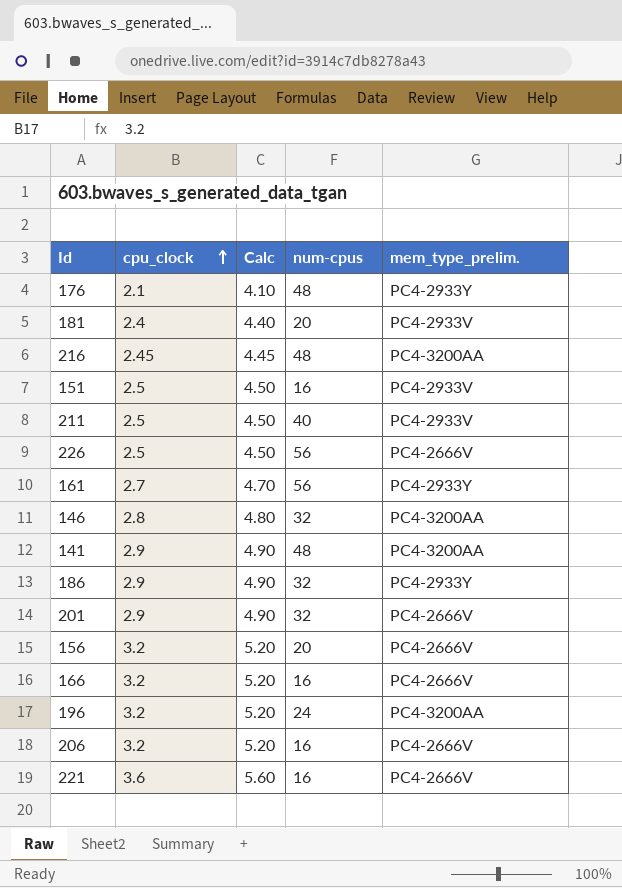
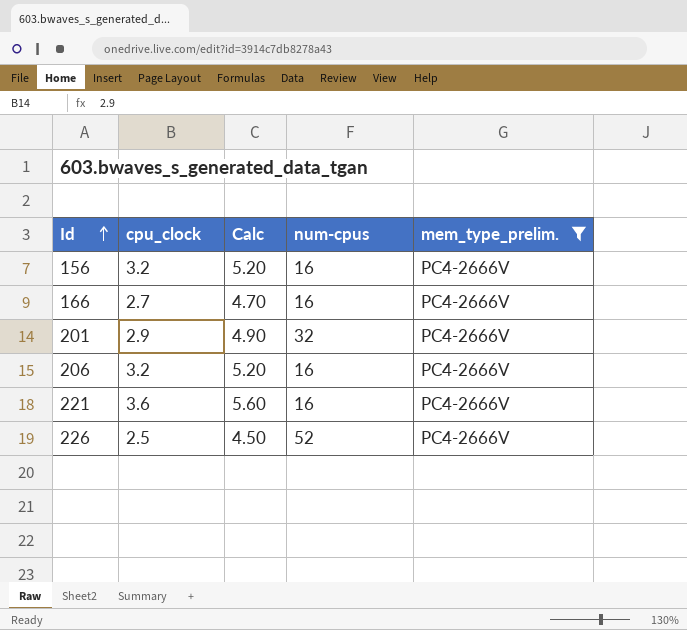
filter: none -> mem_type_prelim. = PC4-2666V
row order: cpu_clock ascending -> Id ascending
156 | num-cpus: 20 -> 16
166 | cpu_clock: 3.2 -> 2.7
166 | Calc: 5.20 -> 4.70
226 | num-cpus: 56 -> 52

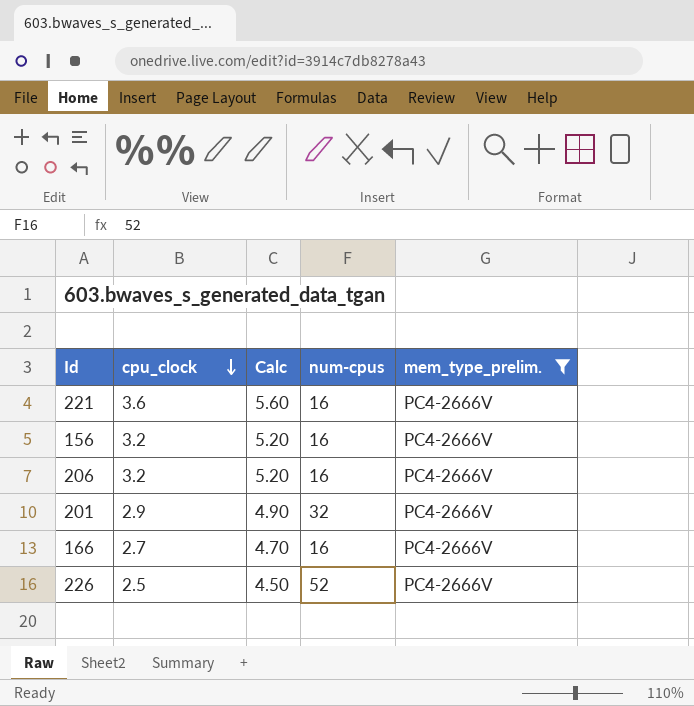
row order: Id ascending -> cpu_clock descending

